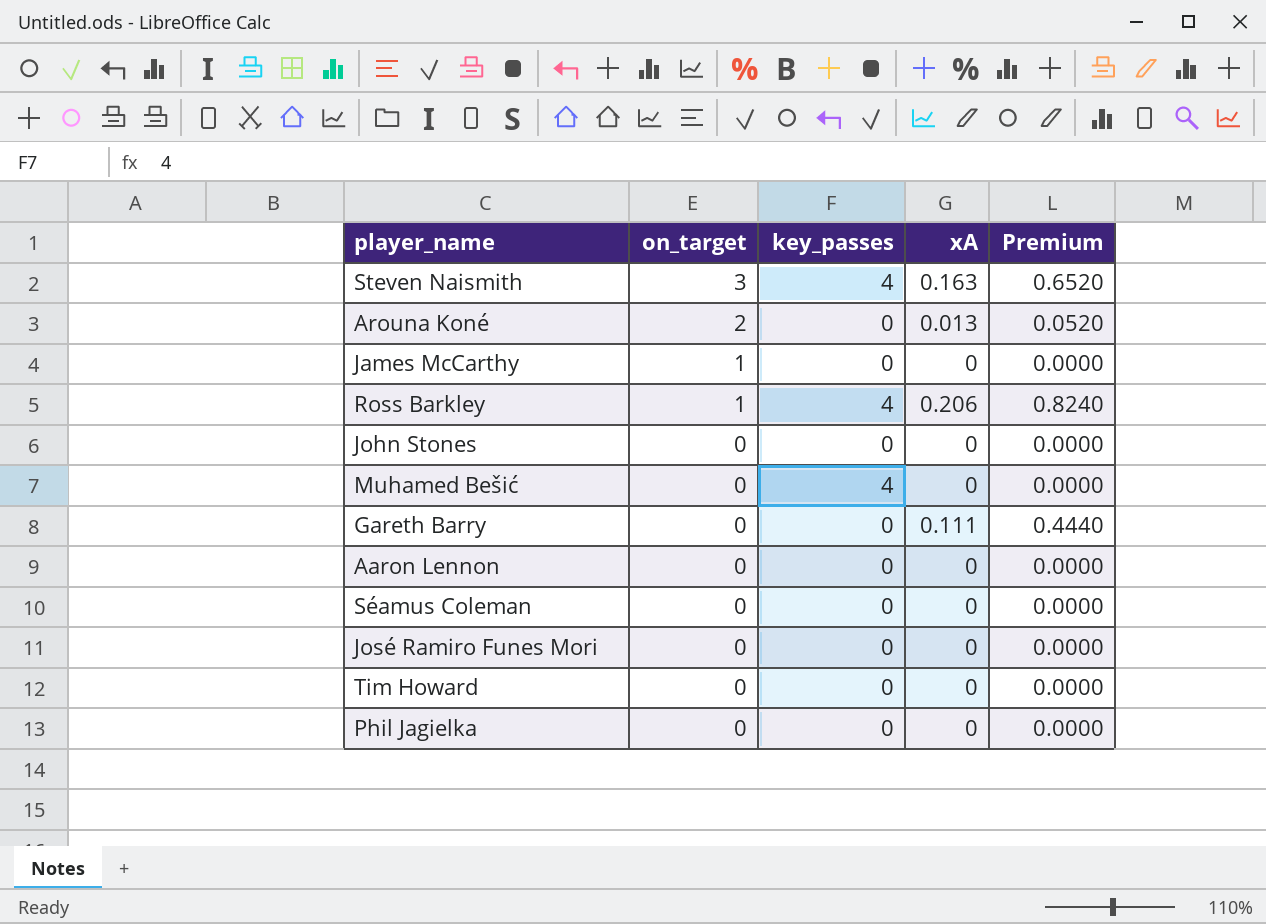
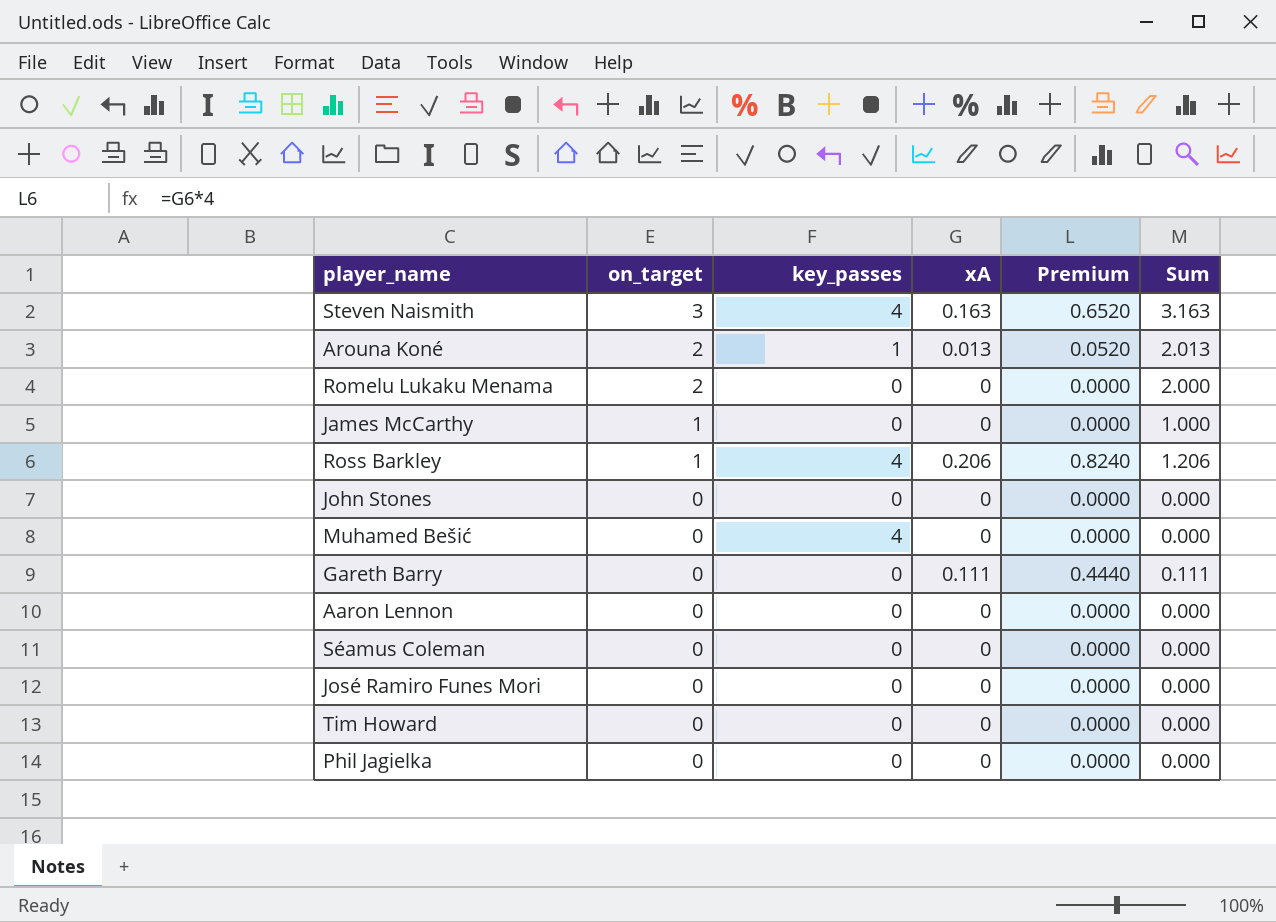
column Sum | formula: none -> [on_target] + [xA]
Arouna Koné | key_passes: 0 -> 1
row Romelu Lukaku Menama: none -> 2 | 0 | 0 | 0.0000 | 2.000

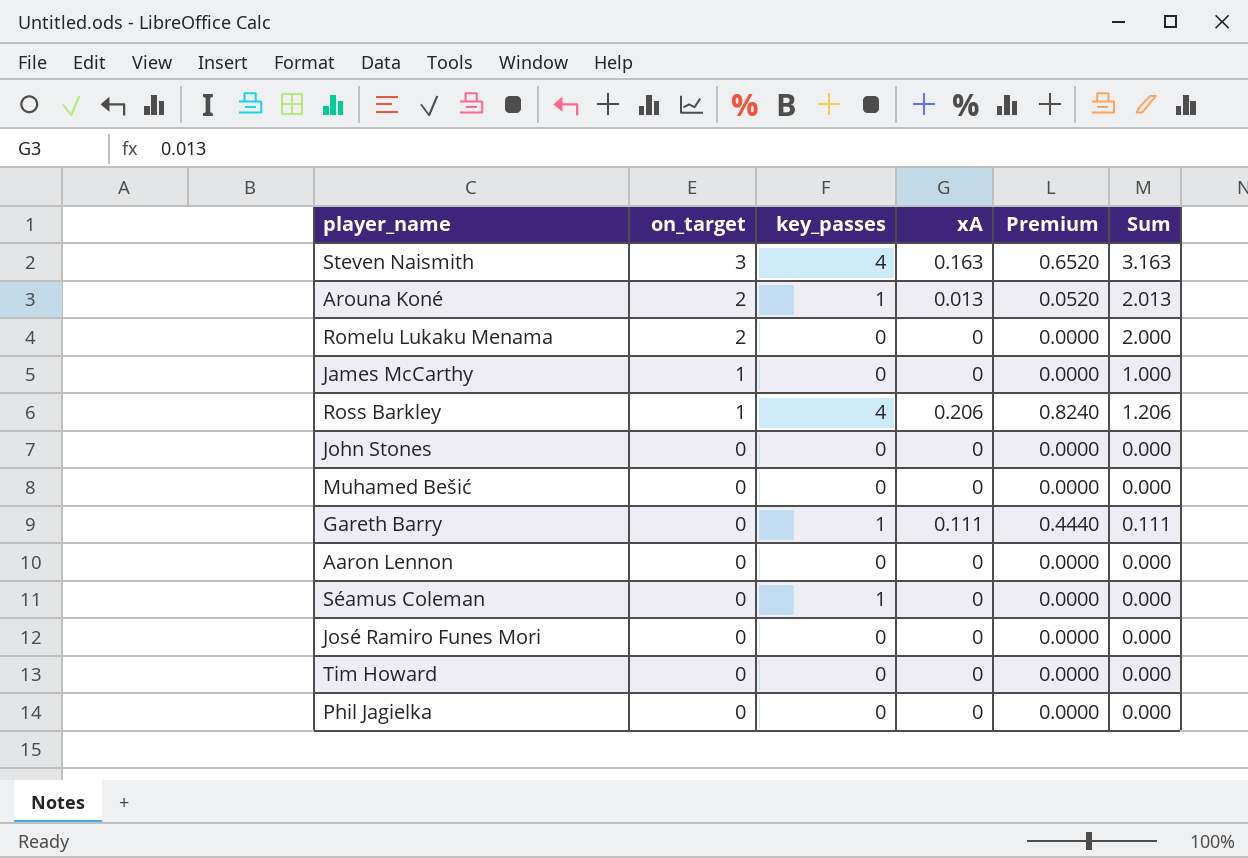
Muhamed Bešić | key_passes: 4 -> 0
Gareth Barry | key_passes: 0 -> 1
Séamus Coleman | key_passes: 0 -> 1

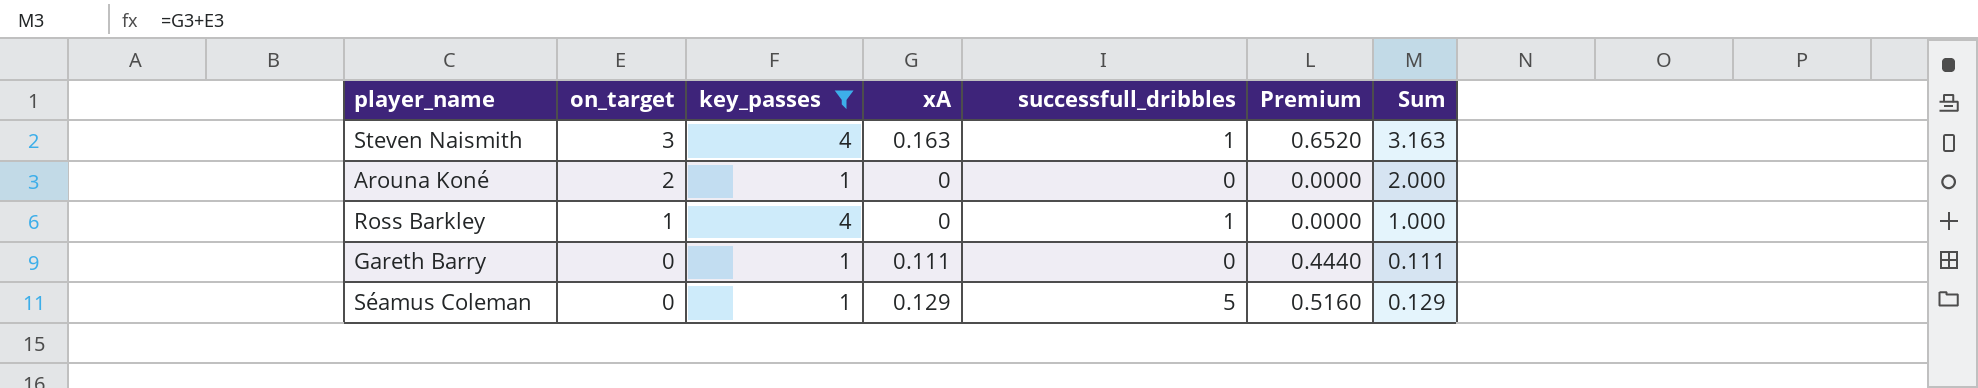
filter: none -> key_passes != 0
column successfull_dribbles | position: none -> 5
Arouna Koné | xA: 0.013 -> 0
Arouna Koné | Premium: 0.0520 -> 0.0000
Arouna Koné | Sum: 2.013 -> 2.000
Ross Barkley | xA: 0.206 -> 0
Ross Barkley | Premium: 0.8240 -> 0.0000
Ross Barkley | Sum: 1.206 -> 1.000
Séamus Coleman | xA: 0 -> 0.129
Séamus Coleman | Premium: 0.0000 -> 0.5160
Séamus Coleman | Sum: 0.000 -> 0.129

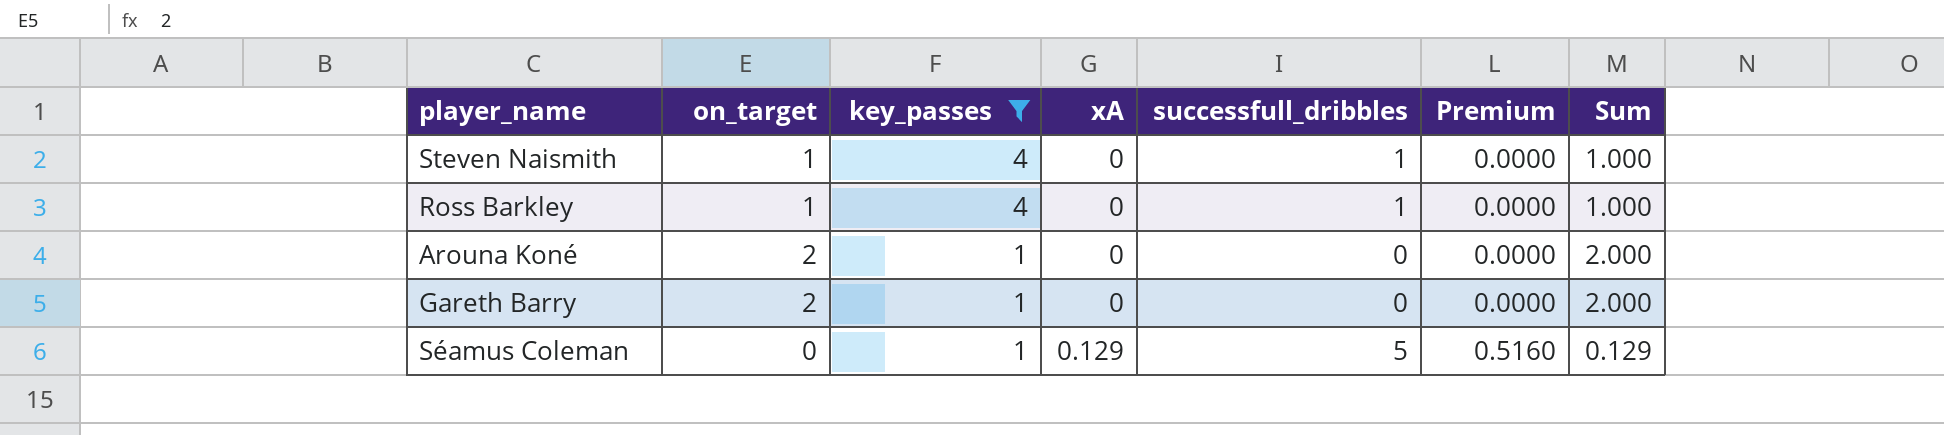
row order: on_target descending -> key_passes descending
Steven Naismith | on_target: 3 -> 1
Steven Naismith | xA: 0.163 -> 0
Steven Naismith | Premium: 0.6520 -> 0.0000
Steven Naismith | Sum: 3.163 -> 1.000
Gareth Barry | on_target: 0 -> 2
Gareth Barry | xA: 0.111 -> 0
Gareth Barry | Premium: 0.4440 -> 0.0000
Gareth Barry | Sum: 0.111 -> 2.000

